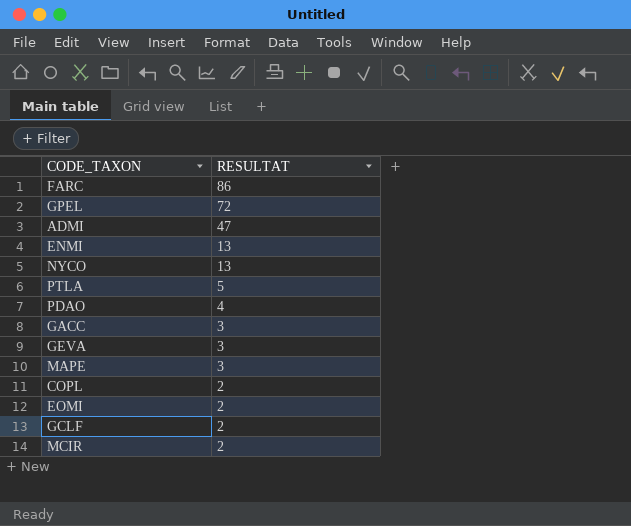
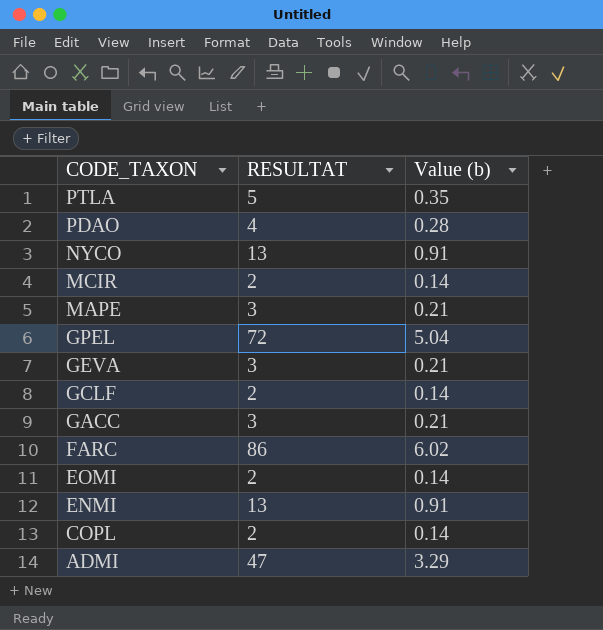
row order: RESULTAT descending -> CODE_TAXON descending
column Value (b) | formula: none -> [RESULTAT] * 0.07

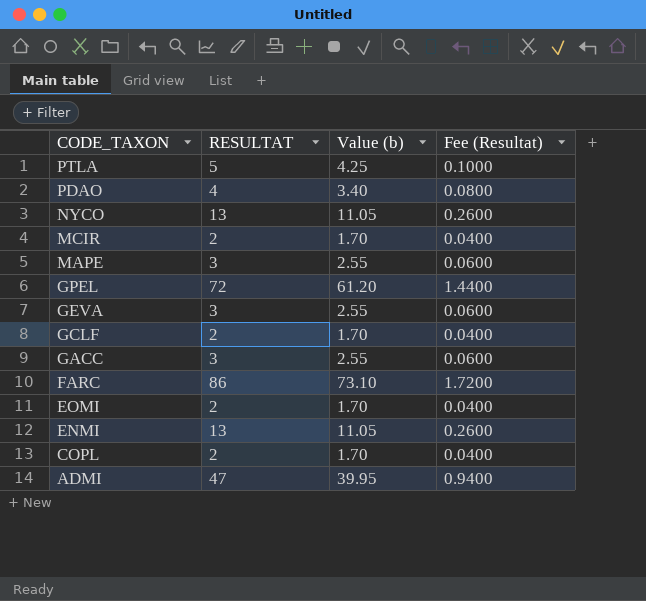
column Value (b) | formula: [RESULTAT] * 0.07 -> [RESULTAT] * 0.85
column Fee (Resultat) | formula: none -> [RESULTAT] * 0.02

